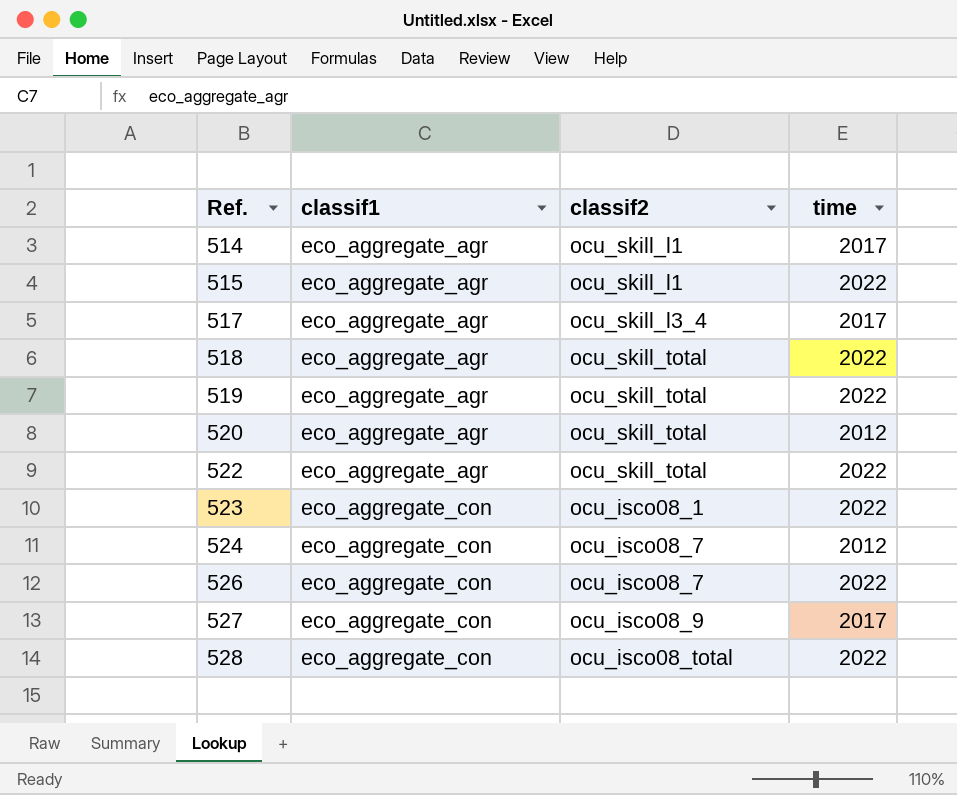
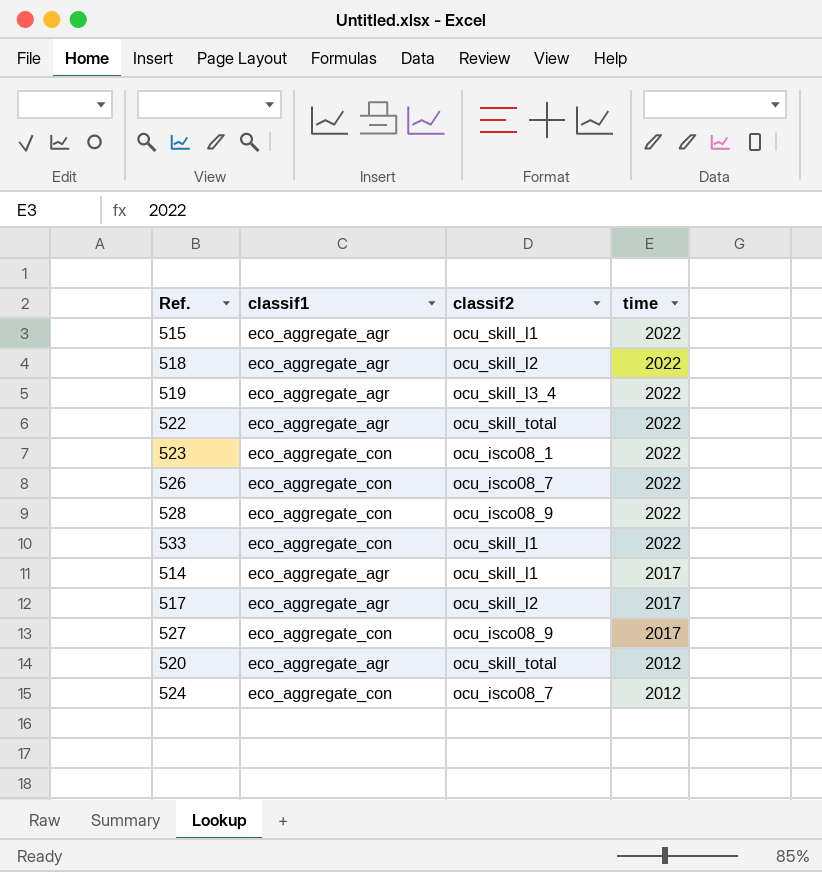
row order: Ref. ascending -> time descending
518 | classif2: ocu_skill_total -> ocu_skill_l2
519 | classif2: ocu_skill_total -> ocu_skill_l3_4
528 | classif2: ocu_isco08_total -> ocu_isco08_9
row 533: none -> eco_aggregate_con | ocu_skill_l1 | 2022
517 | classif2: ocu_skill_l3_4 -> ocu_skill_l2

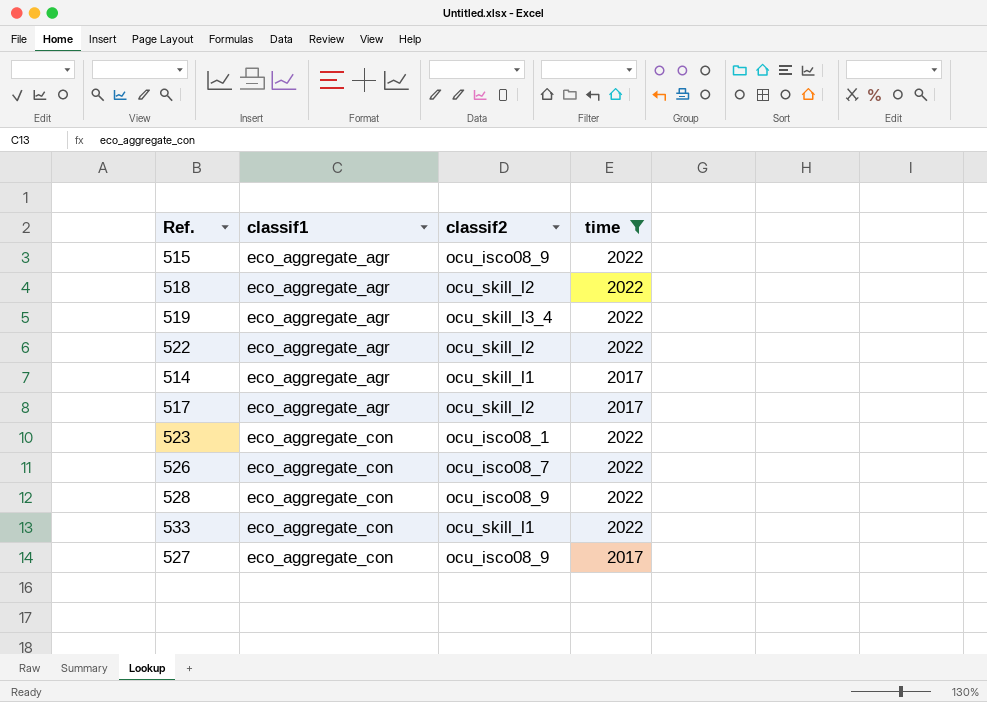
filter: none -> time != 2012
row order: time descending -> classif1 ascending
515 | classif2: ocu_skill_l1 -> ocu_isco08_9
522 | classif2: ocu_skill_total -> ocu_skill_l2

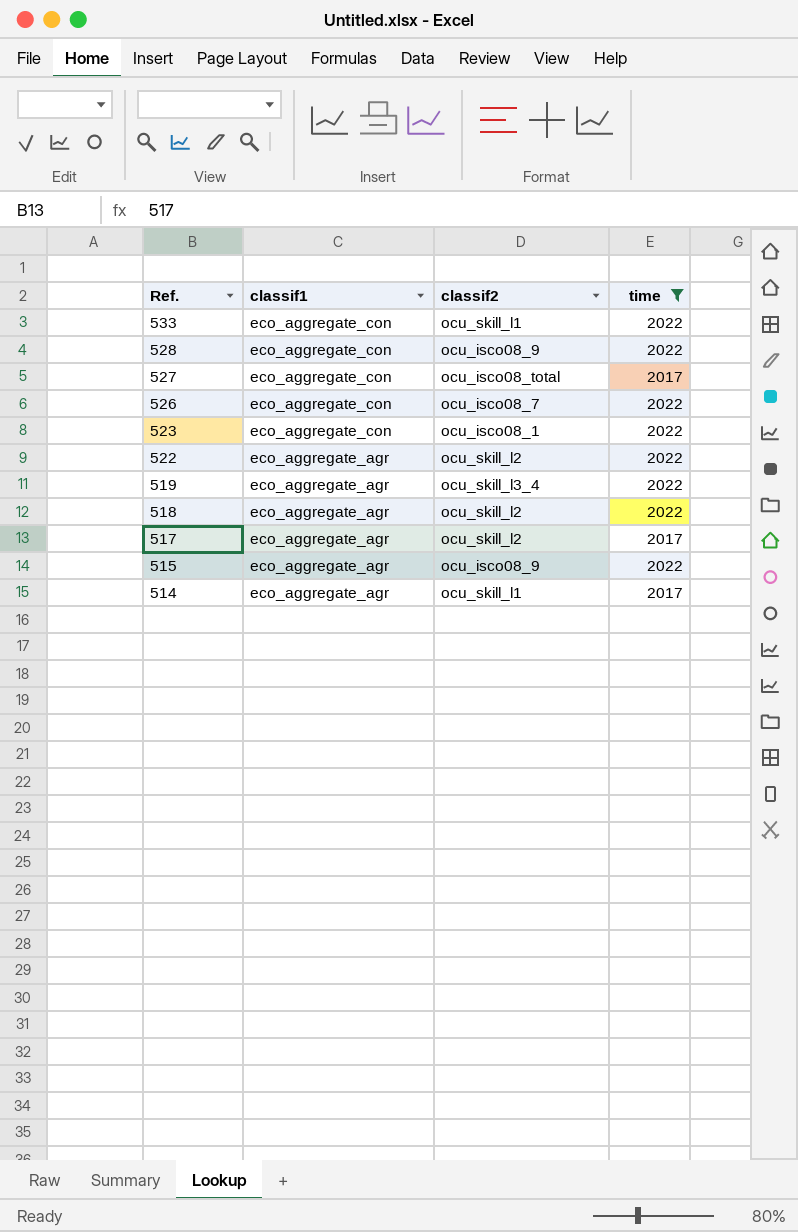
row order: classif1 ascending -> Ref. descending
527 | classif2: ocu_isco08_9 -> ocu_isco08_total

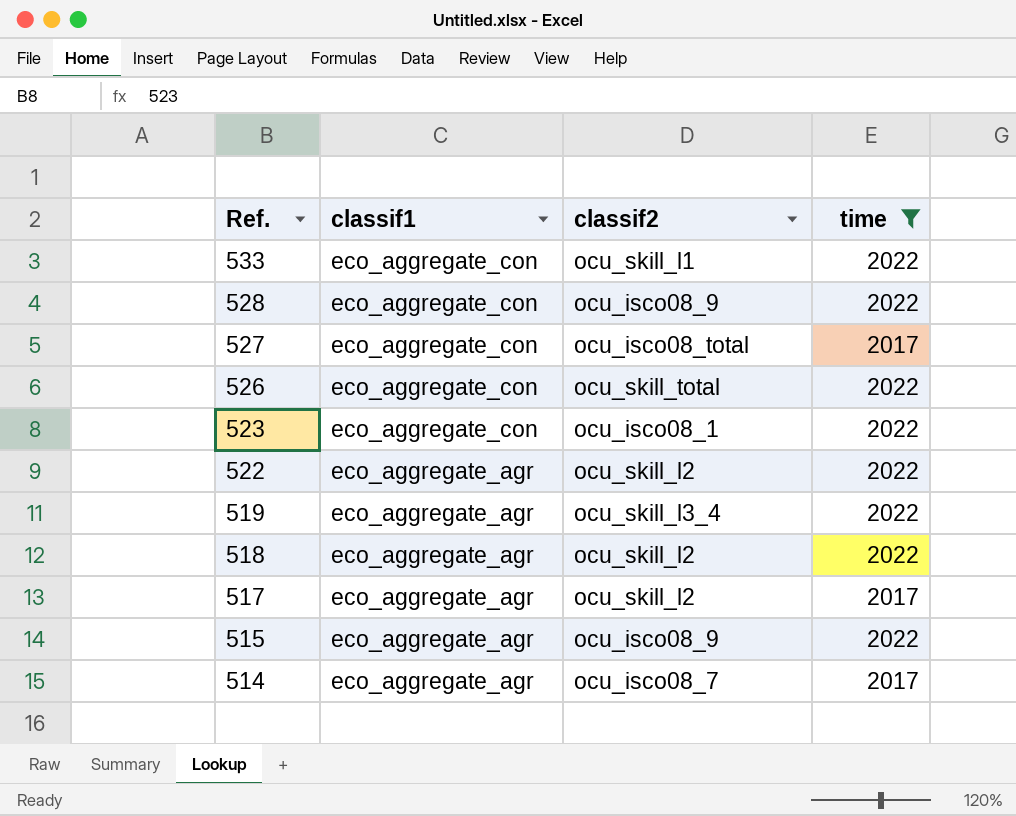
526 | classif2: ocu_isco08_7 -> ocu_skill_total
514 | classif2: ocu_skill_l1 -> ocu_isco08_7

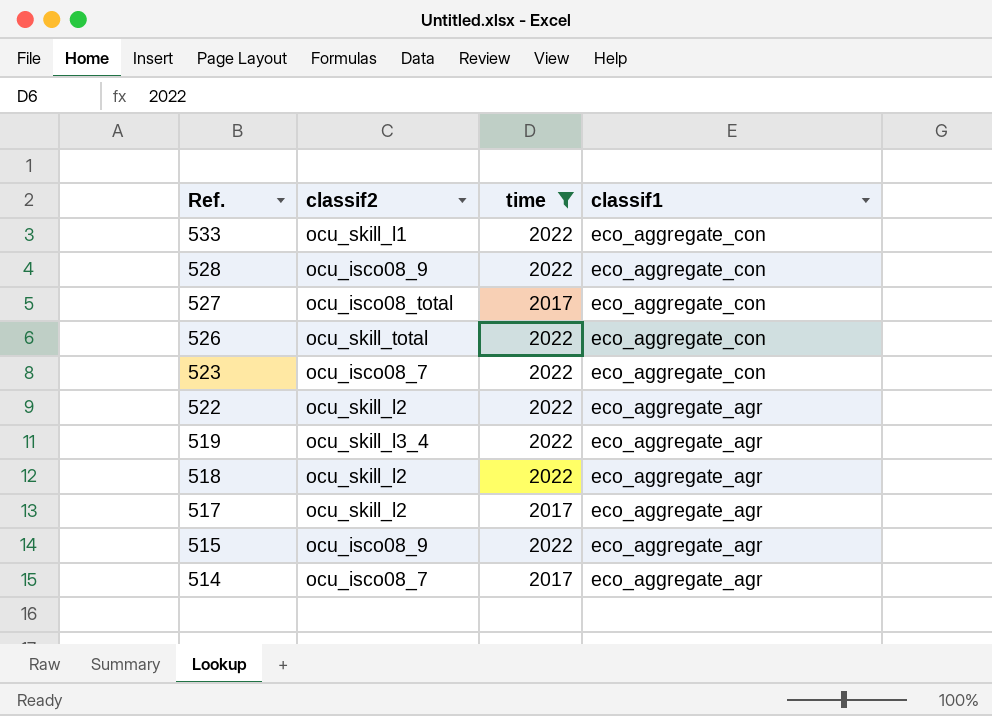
column classif1 | position: 2 -> 4
523 | classif2: ocu_isco08_1 -> ocu_isco08_7

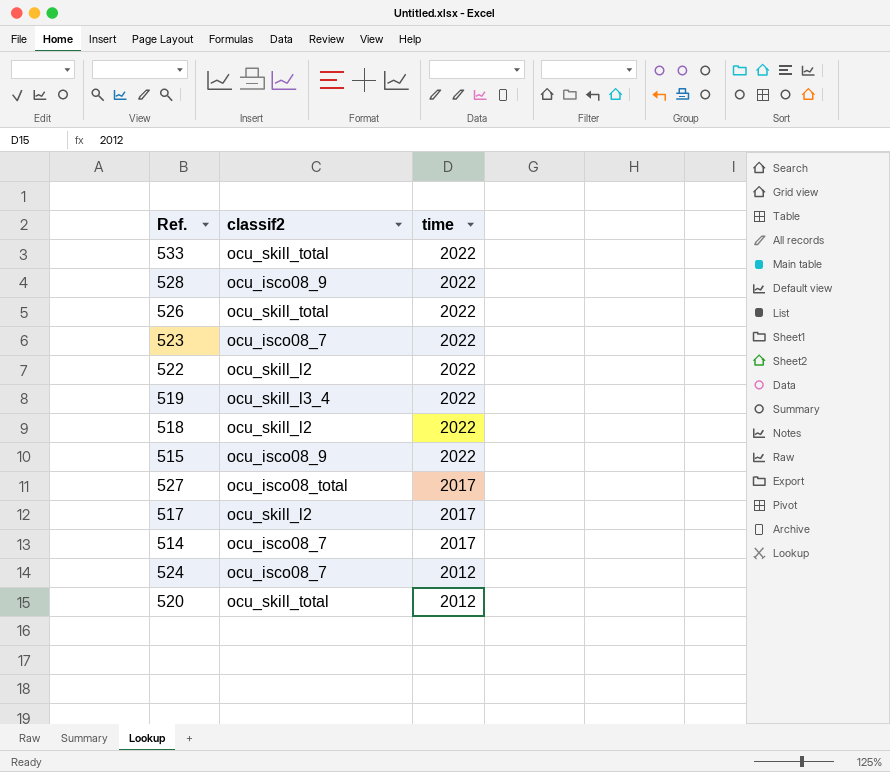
filter: time != 2012 -> none
row order: Ref. descending -> time descending
column classif1 | position: 4 -> none
533 | classif2: ocu_skill_l1 -> ocu_skill_total

